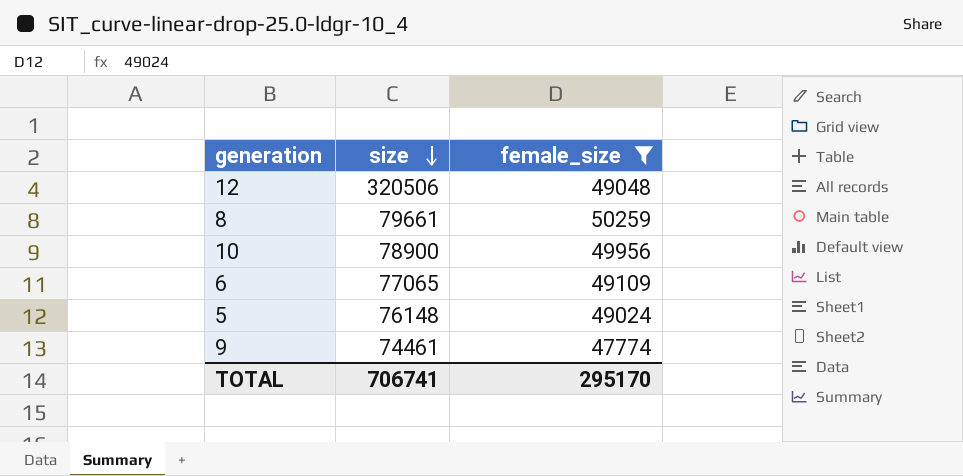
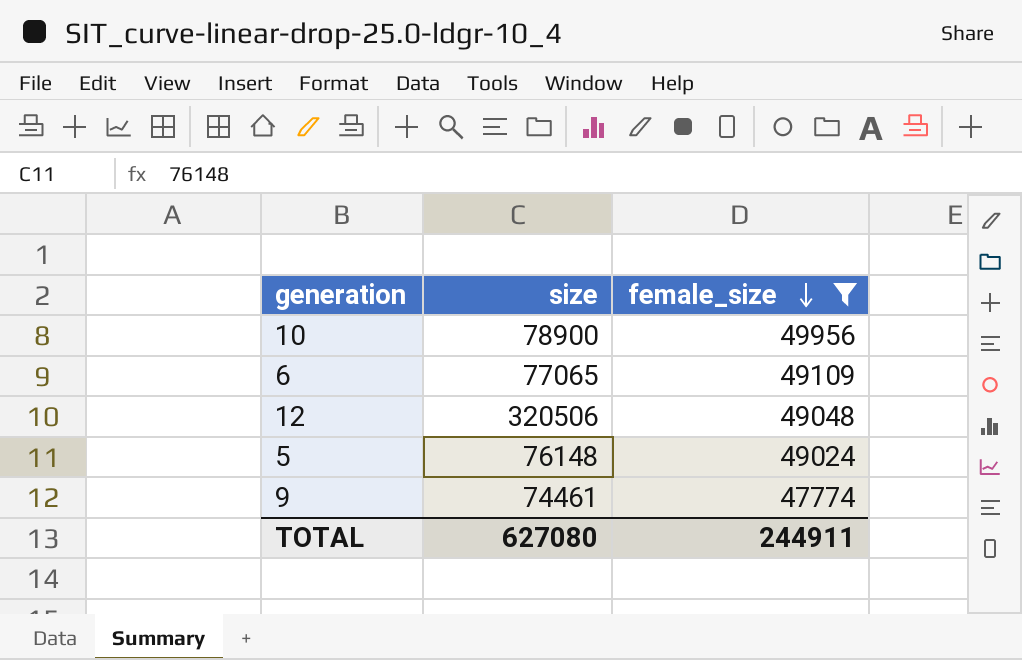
row order: size descending -> female_size descending
row 8: 79661 | 50259 -> none
TOTAL | size: 706741 -> 627080
TOTAL | female_size: 295170 -> 244911

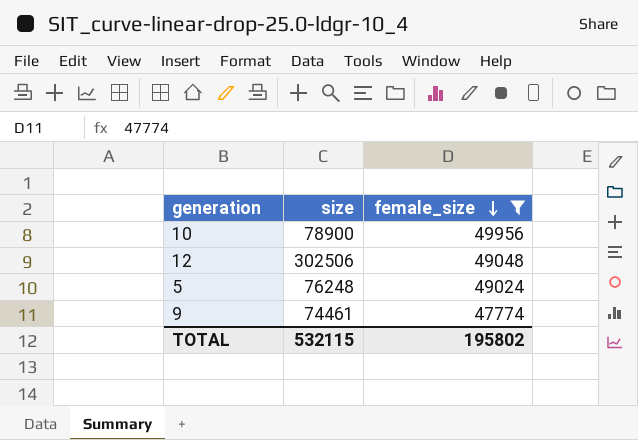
row 6: 77065 | 49109 -> none
12 | size: 320506 -> 302506
5 | size: 76148 -> 76248
TOTAL | size: 627080 -> 532115
TOTAL | female_size: 244911 -> 195802

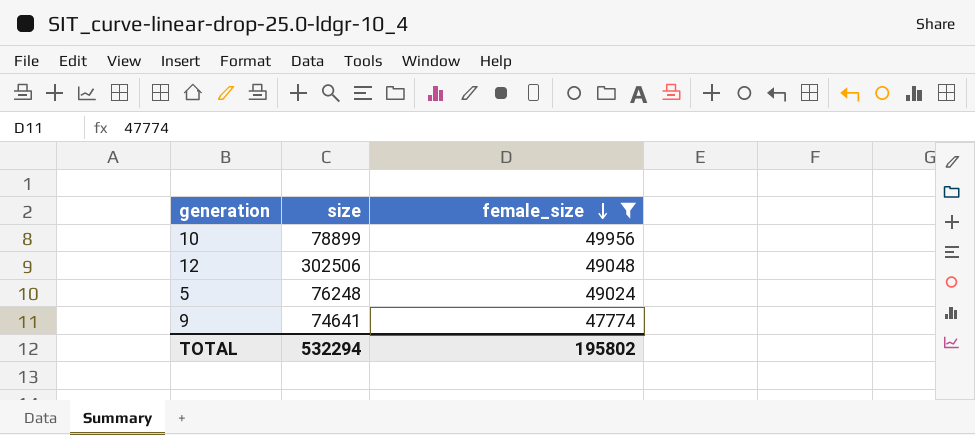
10 | size: 78900 -> 78899
9 | size: 74461 -> 74641
TOTAL | size: 532115 -> 532294

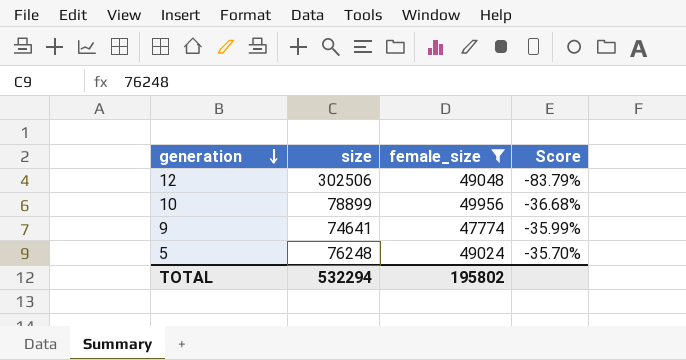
row order: female_size descending -> generation descending
column Score | formula: none -> ([female_size] - [size]) / [size]

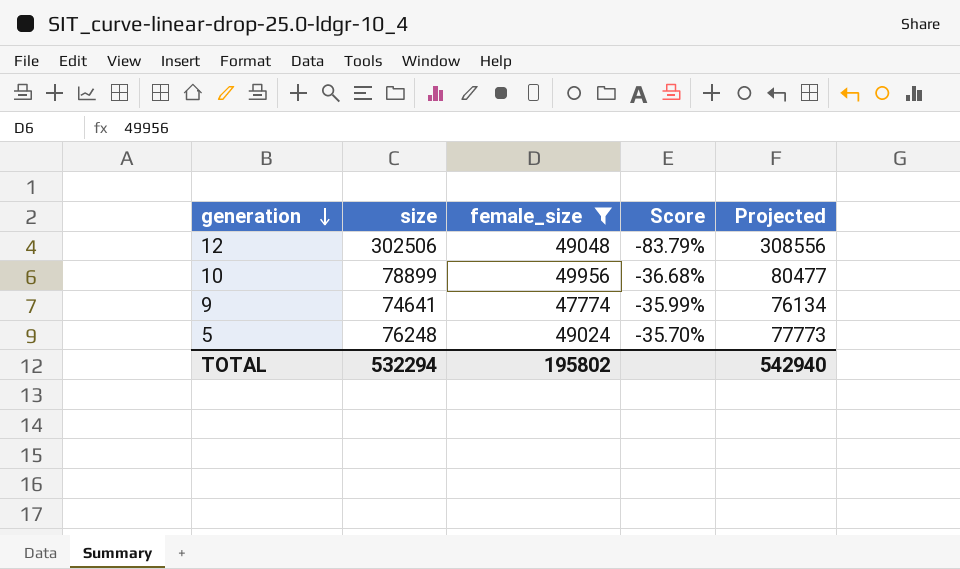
column Projected | formula: none -> [size] * 1.02

